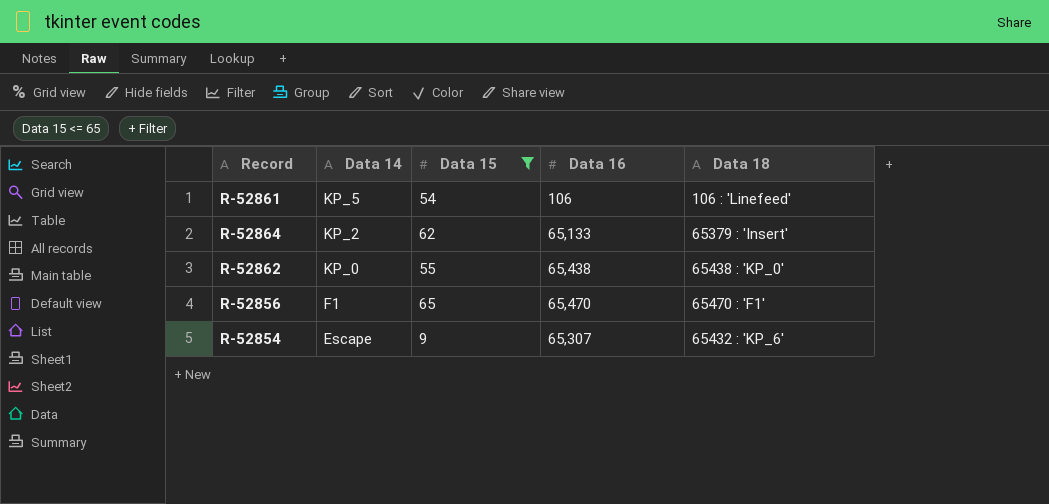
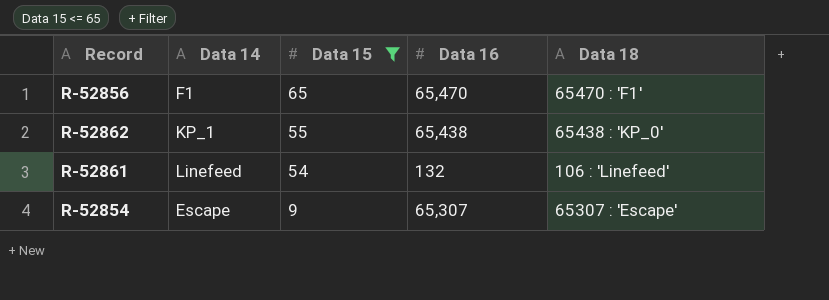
row order: Data 14 descending -> Data 15 descending
row R-52864: KP_2 | 62 | 65,133 | 65379 : 'Insert' -> none
R-52862 | Data 14: KP_0 -> KP_1
R-52861 | Data 14: KP_5 -> Linefeed
R-52861 | Data 16: 106 -> 132
R-52854 | Data 18: 65432 : 'KP_6' -> 65307 : 'Escape'

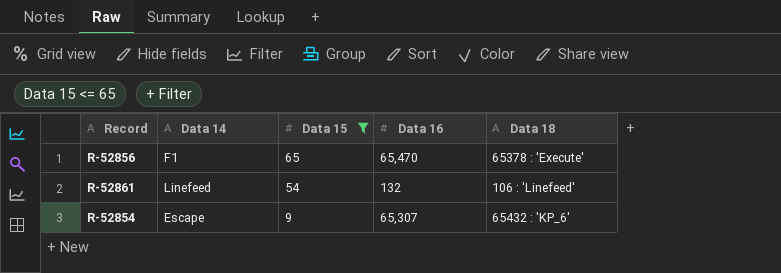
row R-52862: KP_1 | 55 | 65,438 | 65438 : 'KP_0' -> none
R-52856 | Data 18: 65470 : 'F1' -> 65378 : 'Execute'
R-52854 | Data 18: 65307 : 'Escape' -> 65432 : 'KP_6'

